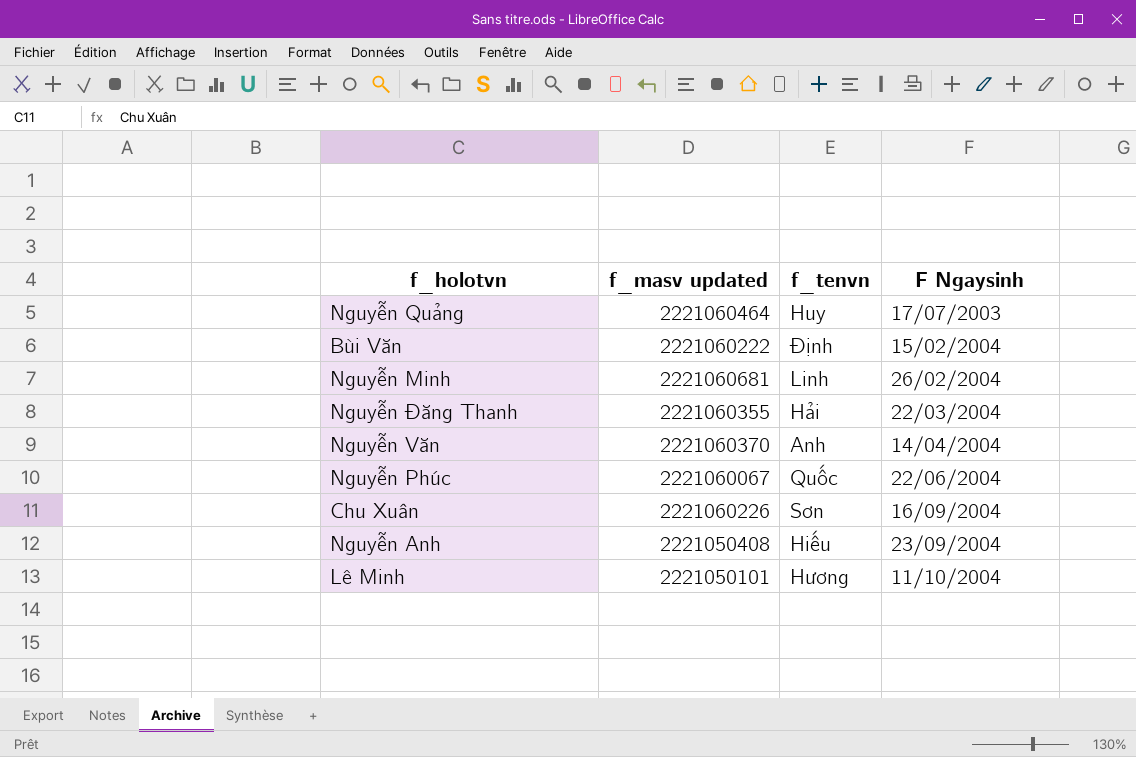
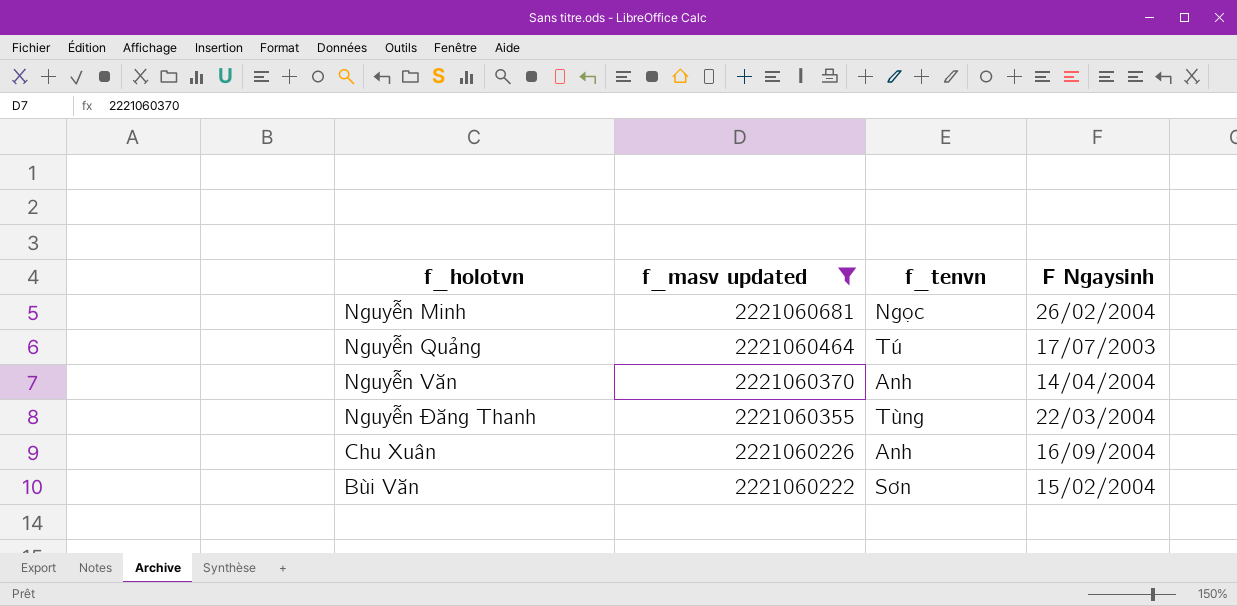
filter: none -> f_masv updated >= 2221060222
row order: F Ngaysinh ascending -> f_masv updated descending
Nguyễn Minh | f_tenvn: Linh -> Ngọc
Nguyễn Quảng | f_tenvn: Huy -> Tú
Nguyễn Đăng Thanh | f_tenvn: Hải -> Tùng
Chu Xuân | f_tenvn: Sơn -> Anh
Bùi Văn | f_tenvn: Định -> Sơn

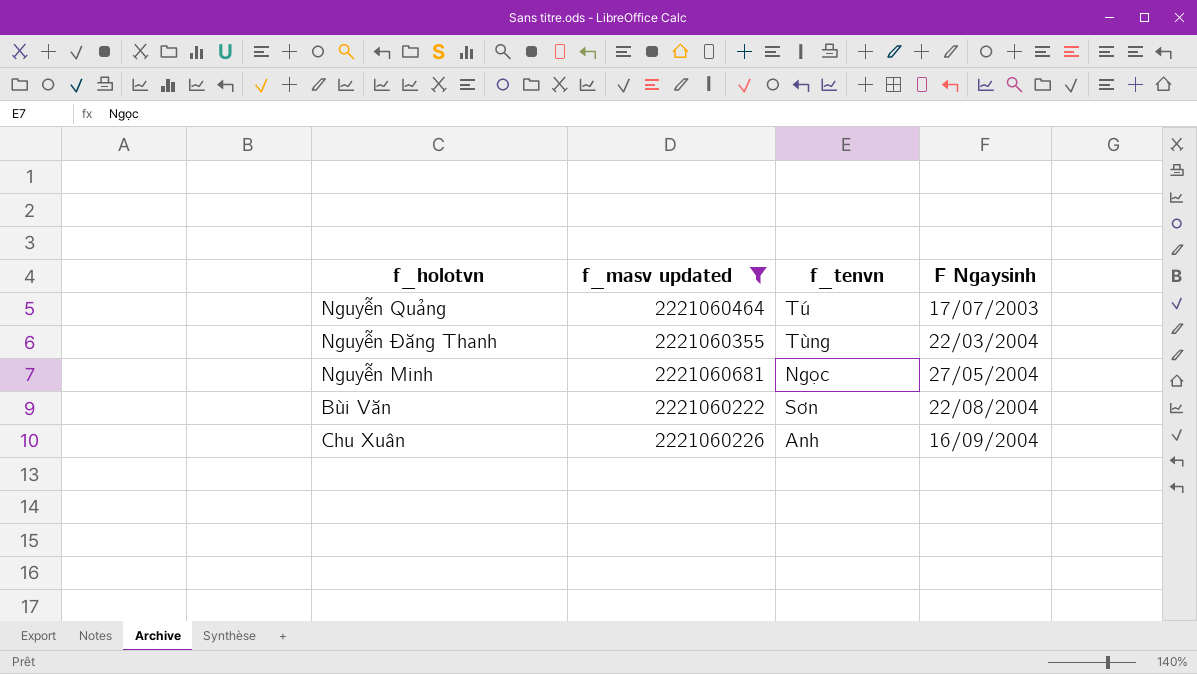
row order: f_masv updated descending -> F Ngaysinh ascending
row Nguyễn Văn: 2221060370 | Anh | 14/04/2004 -> none
Nguyễn Minh | F Ngaysinh: 26/02/2004 -> 27/05/2004
Bùi Văn | F Ngaysinh: 15/02/2004 -> 22/08/2004

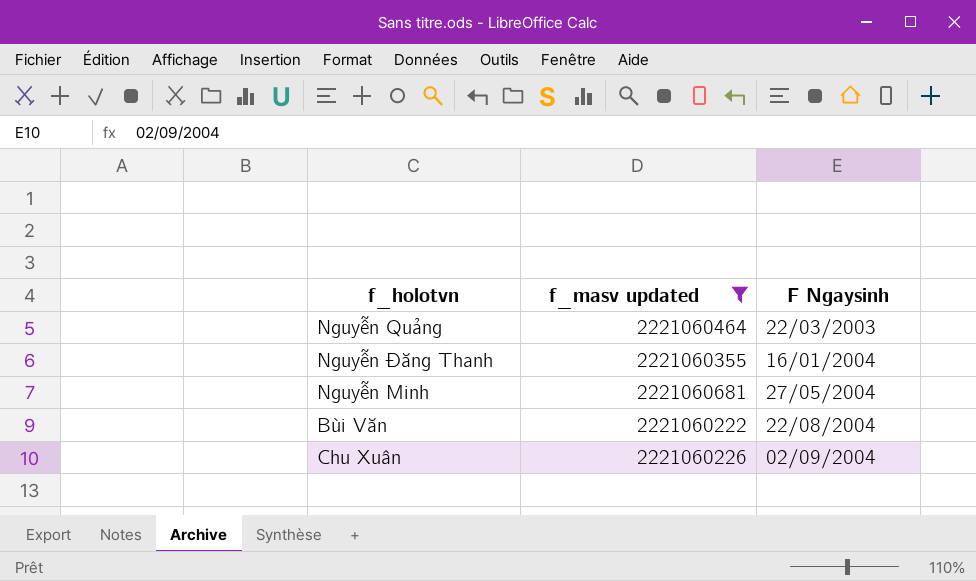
column f_tenvn | position: 3 -> none
Nguyễn Quảng | F Ngaysinh: 17/07/2003 -> 22/03/2003
Nguyễn Đăng Thanh | F Ngaysinh: 22/03/2004 -> 16/01/2004
Chu Xuân | F Ngaysinh: 16/09/2004 -> 02/09/2004

